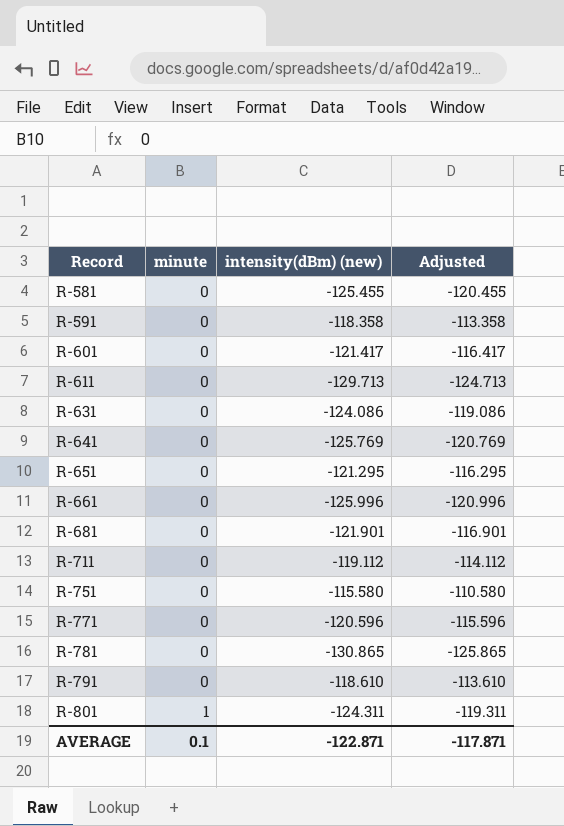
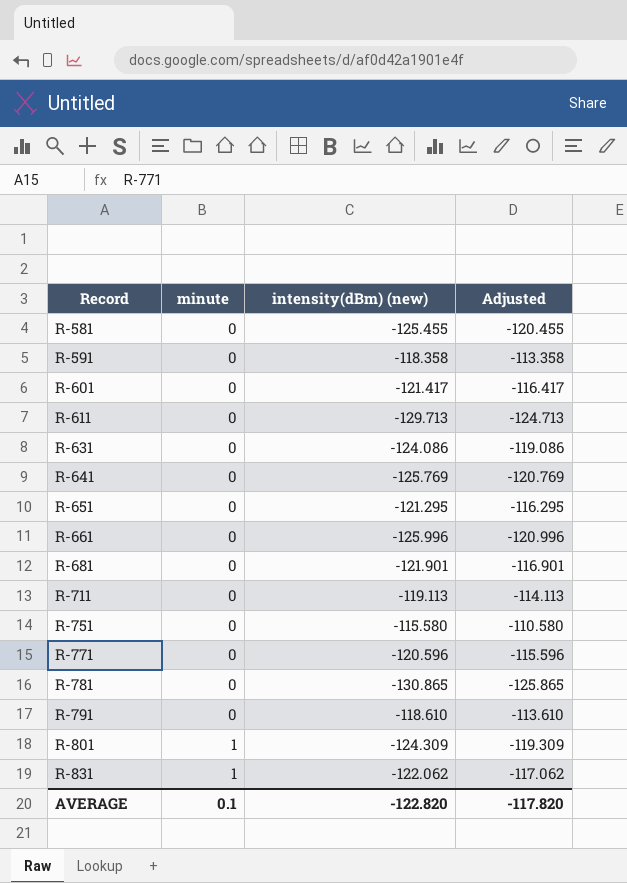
R-711 | intensity(dBm) (new): -119.112 -> -119.113
R-711 | Adjusted: -114.112 -> -114.113
R-801 | intensity(dBm) (new): -124.311 -> -124.309
R-801 | Adjusted: -119.311 -> -119.309
row R-831: none -> 1 | -122.062 | -117.062
AVERAGE | intensity(dBm) (new): -122.871 -> -122.820
AVERAGE | Adjusted: -117.871 -> -117.820

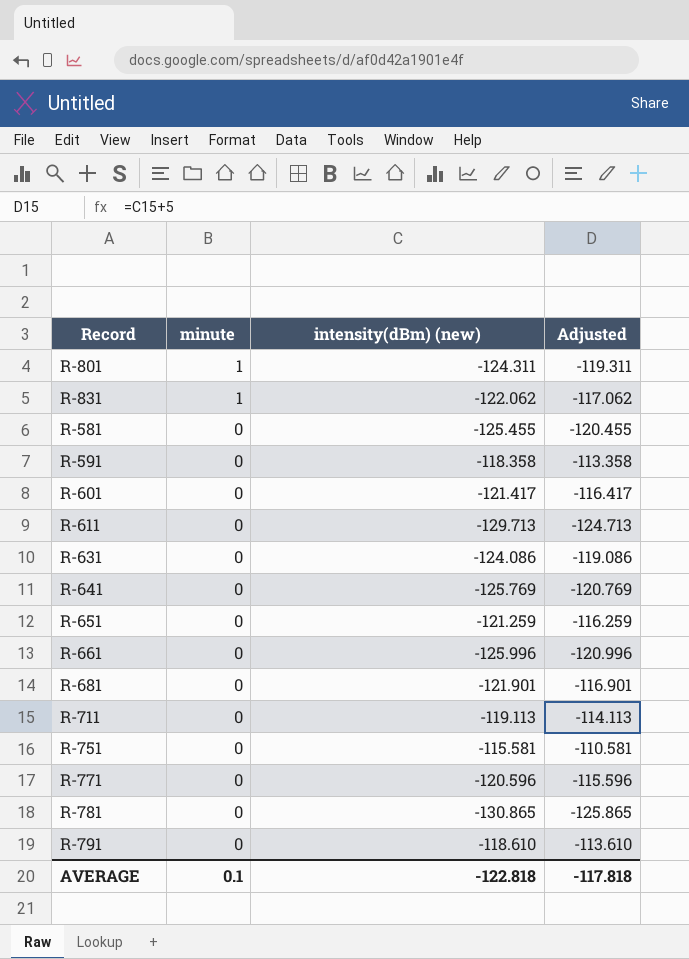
row order: Record ascending -> minute descending
R-801 | intensity(dBm) (new): -124.309 -> -124.311
R-801 | Adjusted: -119.309 -> -119.311
R-651 | intensity(dBm) (new): -121.295 -> -121.259
R-651 | Adjusted: -116.295 -> -116.259
R-751 | intensity(dBm) (new): -115.580 -> -115.581
R-751 | Adjusted: -110.580 -> -110.581
AVERAGE | intensity(dBm) (new): -122.820 -> -122.818
AVERAGE | Adjusted: -117.820 -> -117.818

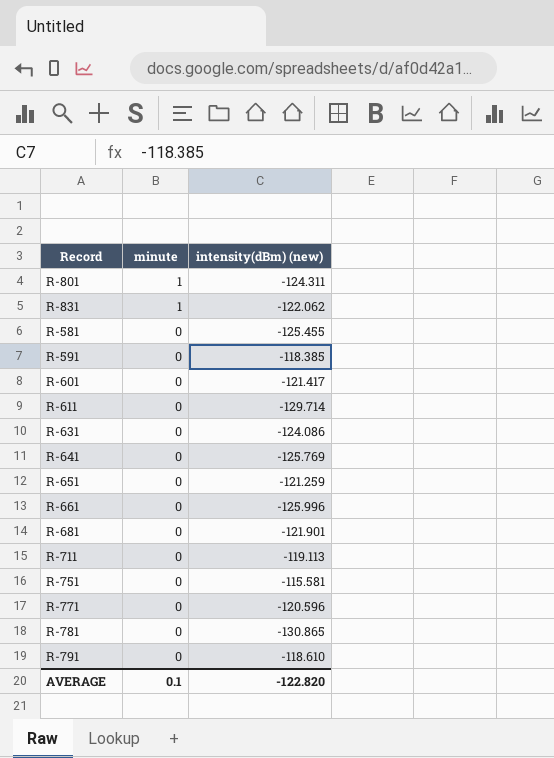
column Adjusted | formula: [intensity(dBm) (new)] + 5 -> none
R-591 | intensity(dBm) (new): -118.358 -> -118.385
R-611 | intensity(dBm) (new): -129.713 -> -129.714
AVERAGE | intensity(dBm) (new): -122.818 -> -122.820

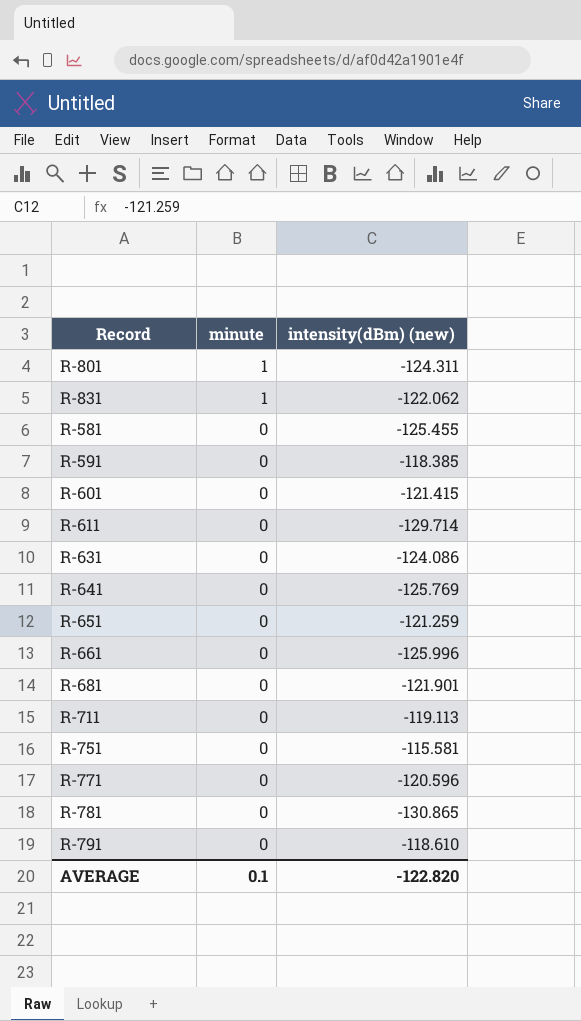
R-601 | intensity(dBm) (new): -121.417 -> -121.415

